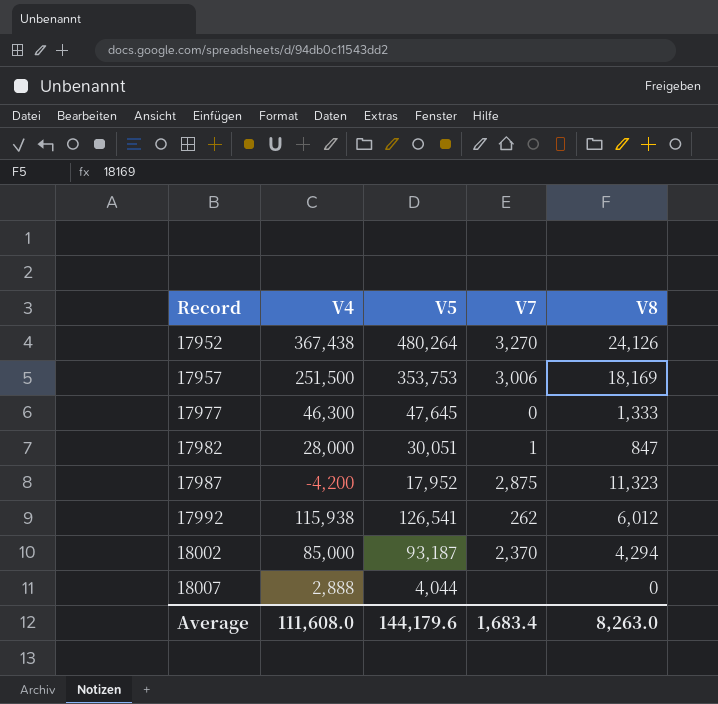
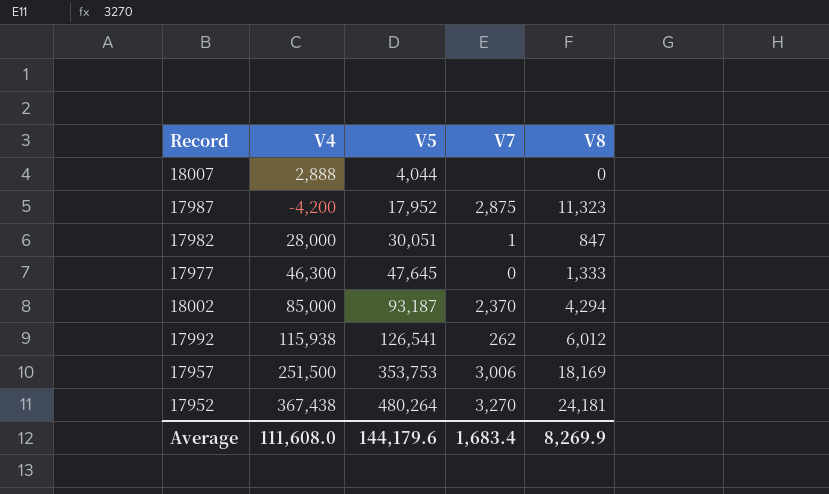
row order: Record ascending -> V5 ascending
17952 | V8: 24,126 -> 24,181
Average | V8: 8,263.0 -> 8,269.9

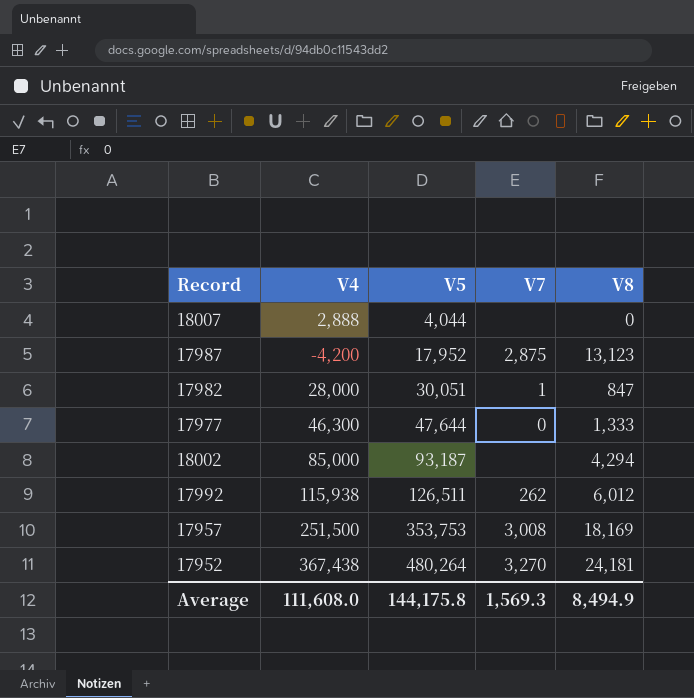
17987 | V8: 11,323 -> 13,123
17977 | V5: 47,645 -> 47,644
18002 | V7: 2,370 -> none
17992 | V5: 126,541 -> 126,511
17957 | V7: 3,006 -> 3,008
Average | V5: 144,179.6 -> 144,175.8
Average | V7: 1,683.4 -> 1,569.3
Average | V8: 8,269.9 -> 8,494.9

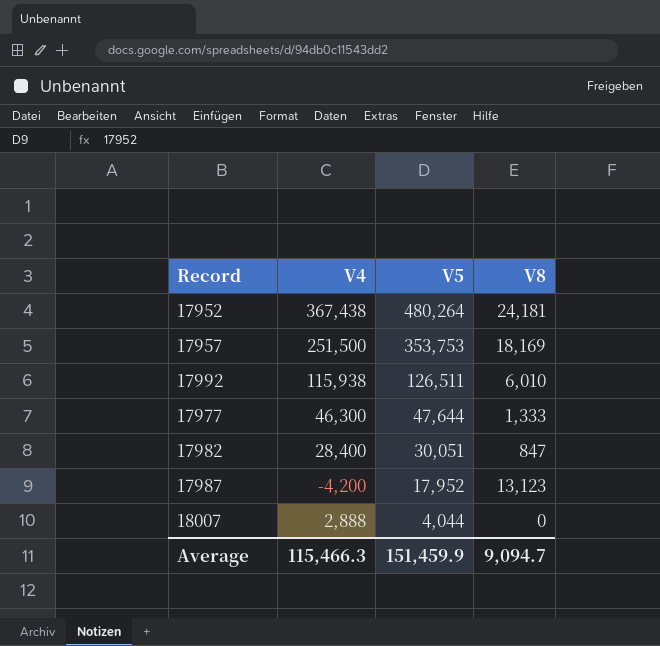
row order: V5 ascending -> V5 descending
column V7 | position: 4 -> none
row 18002: 85,000 | 93,187 | none | 4,294 -> none
17992 | V8: 6,012 -> 6,010
17982 | V4: 28,000 -> 28,400
Average | V4: 111,608.0 -> 115,466.3
Average | V5: 144,175.8 -> 151,459.9
Average | V8: 8,494.9 -> 9,094.7

